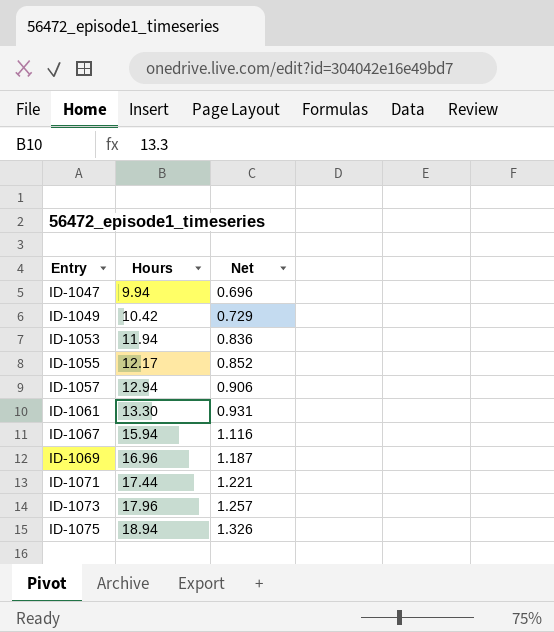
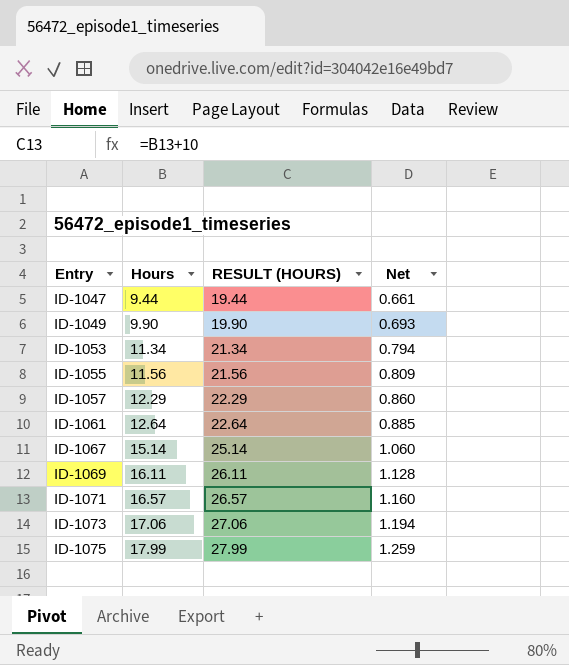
column RESULT (HOURS) | formula: none -> [Hours] + 10
ID-1047 | Hours: 9.94 -> 9.44
ID-1047 | Net: 0.696 -> 0.661
ID-1049 | Hours: 10.42 -> 9.90
ID-1049 | Net: 0.729 -> 0.693
ID-1053 | Hours: 11.94 -> 11.34
ID-1053 | Net: 0.836 -> 0.794
ID-1055 | Hours: 12.17 -> 11.56
ID-1055 | Net: 0.852 -> 0.809
ID-1057 | Hours: 12.94 -> 12.29
ID-1057 | Net: 0.906 -> 0.860
ID-1061 | Hours: 13.30 -> 12.64
ID-1061 | Net: 0.931 -> 0.885
ID-1067 | Hours: 15.94 -> 15.14
ID-1067 | Net: 1.116 -> 1.060
ID-1069 | Hours: 16.96 -> 16.11
ID-1069 | Net: 1.187 -> 1.128
ID-1071 | Hours: 17.44 -> 16.57
ID-1071 | Net: 1.221 -> 1.160
ID-1073 | Hours: 17.96 -> 17.06
ID-1073 | Net: 1.257 -> 1.194
ID-1075 | Hours: 18.94 -> 17.99
ID-1075 | Net: 1.326 -> 1.259

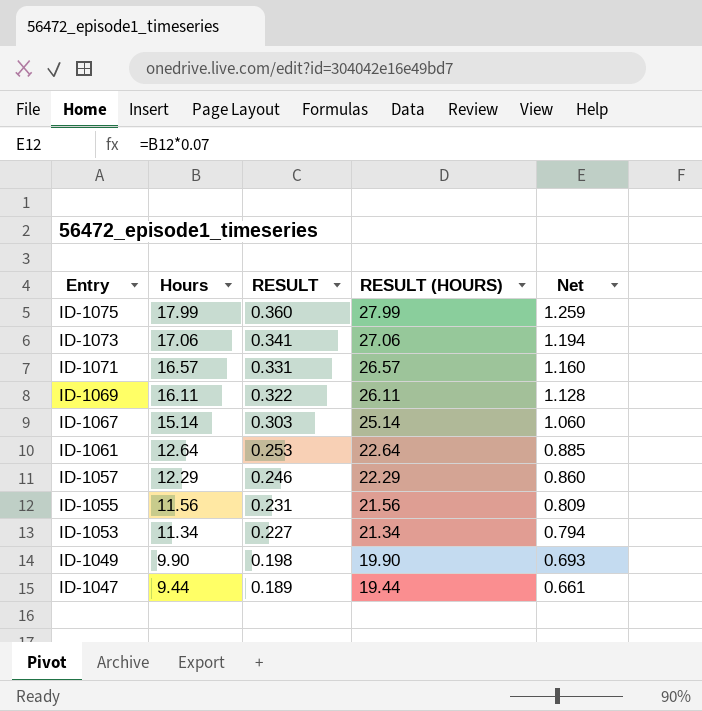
row order: Entry ascending -> Entry descending
column RESULT | formula: none -> [Hours] * 0.02

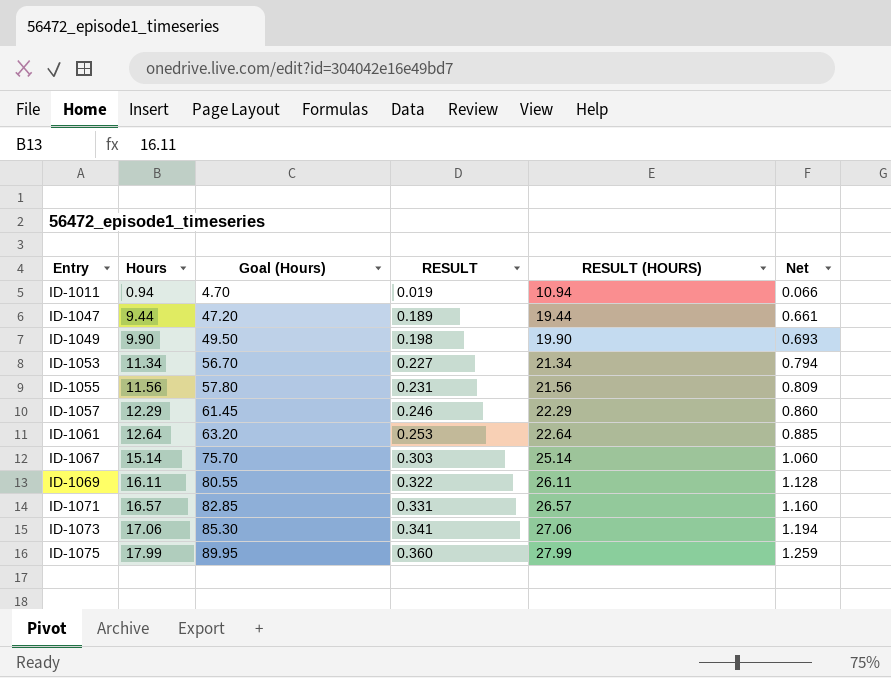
row order: Entry descending -> Entry ascending
column Goal (Hours) | formula: none -> [Hours] * 5
row ID-1011: none -> 0.94 | 4.70 | 0.019 | 10.94 | 0.066

